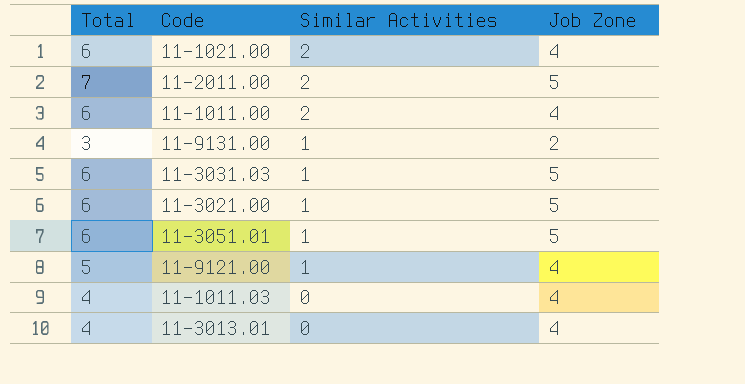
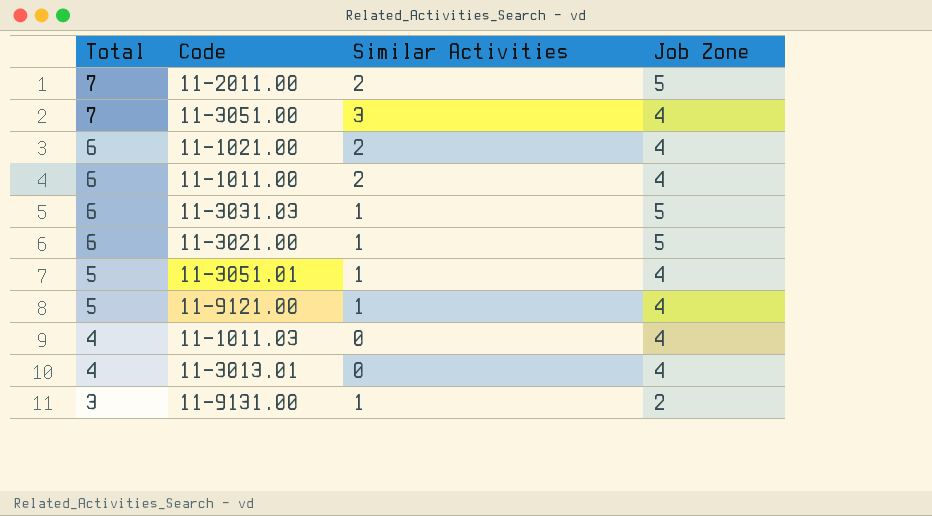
row order: Similar Activities descending -> Total descending
row 11-3051.00: none -> 7 | 3 | 4
11-3051.01 | Total: 6 -> 5
11-3051.01 | Job Zone: 5 -> 4

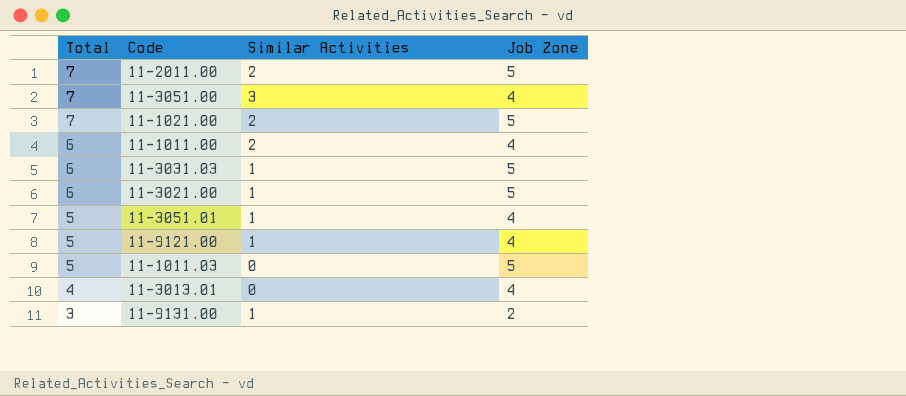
11-1021.00 | Total: 6 -> 7
11-1021.00 | Job Zone: 4 -> 5
11-1011.03 | Total: 4 -> 5
11-1011.03 | Job Zone: 4 -> 5

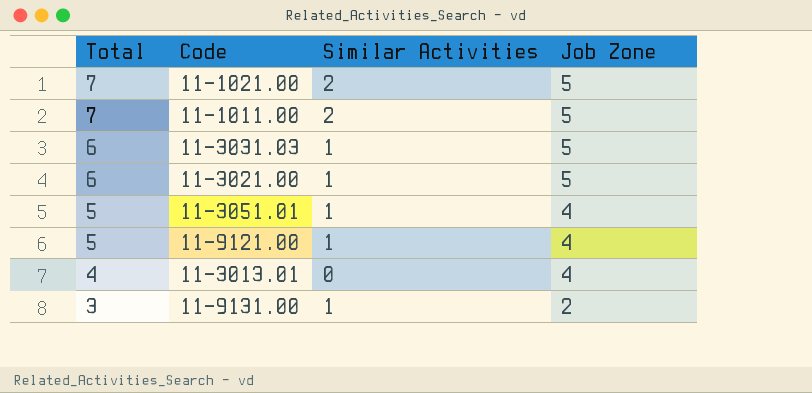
row 11-2011.00: 7 | 2 | 5 -> none
row 11-3051.00: 7 | 3 | 4 -> none
row 11-1011.03: 5 | 0 | 5 -> none
11-1011.00 | Total: 6 -> 7
11-1011.00 | Job Zone: 4 -> 5

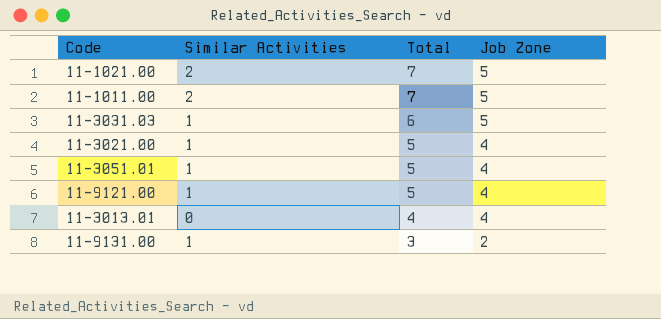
column Total | position: 1 -> 3
11-3021.00 | Total: 6 -> 5
11-3021.00 | Job Zone: 5 -> 4

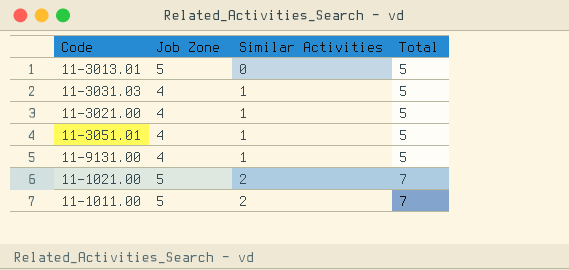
row order: Total descending -> Similar Activities ascending
column Job Zone | position: 4 -> 2
row 11-9121.00: 1 | 5 | 4 -> none
11-3013.01 | Job Zone: 4 -> 5
11-3013.01 | Total: 4 -> 5
11-3031.03 | Job Zone: 5 -> 4
11-3031.03 | Total: 6 -> 5
11-9131.00 | Job Zone: 2 -> 4
11-9131.00 | Total: 3 -> 5

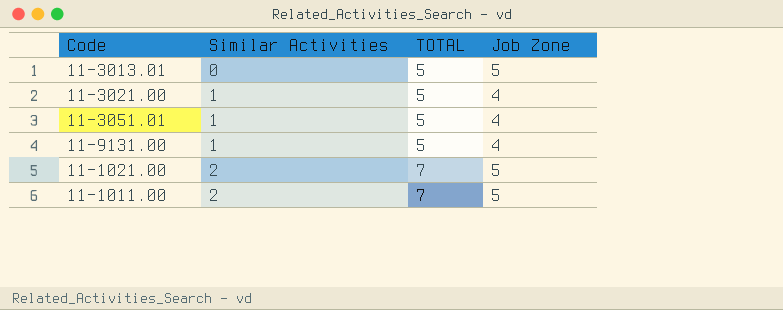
column name: Total -> TOTAL
column Job Zone | position: 2 -> 4
row 11-3031.03: 4 | 1 | 5 -> none

